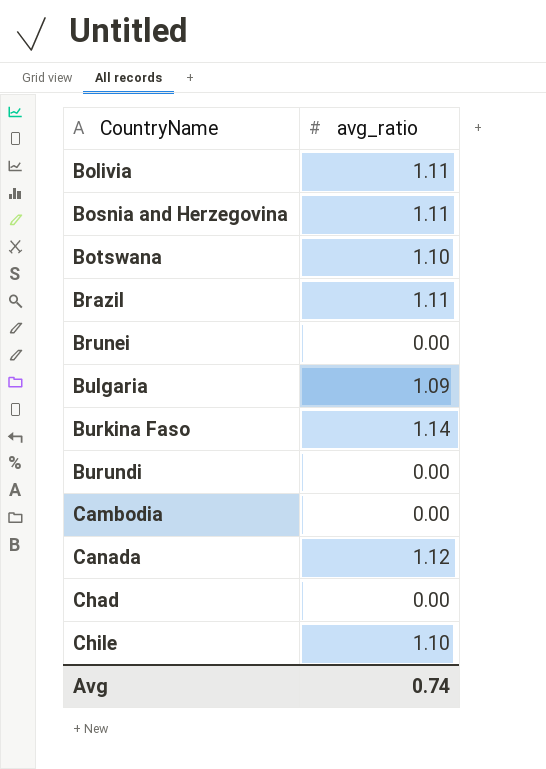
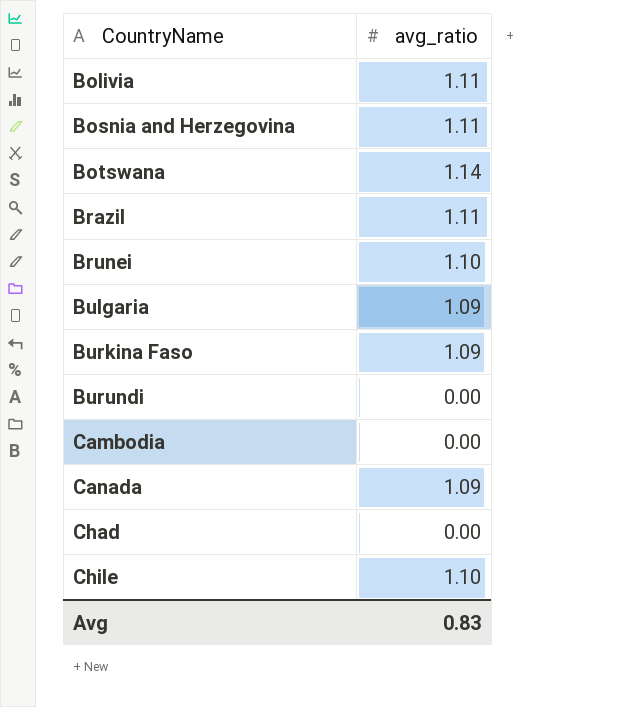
Botswana | avg_ratio: 1.10 -> 1.14
Brunei | avg_ratio: 0.00 -> 1.10
Burkina Faso | avg_ratio: 1.14 -> 1.09
Canada | avg_ratio: 1.12 -> 1.09
Avg | avg_ratio: 0.74 -> 0.83

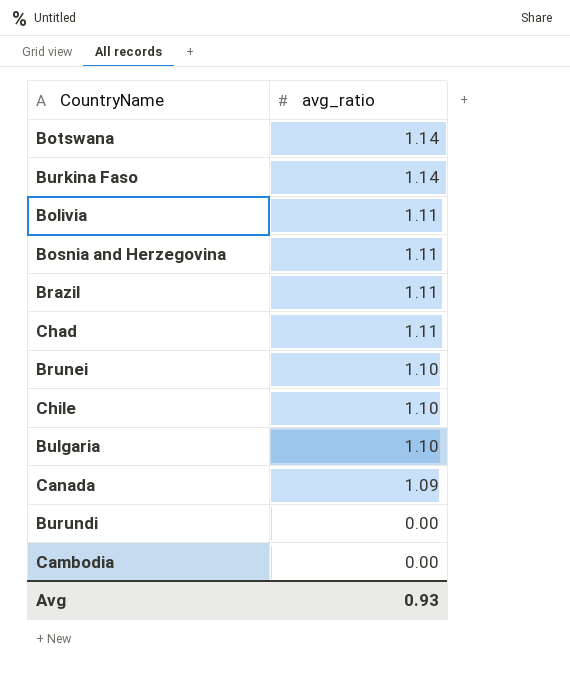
row order: CountryName ascending -> avg_ratio descending
Burkina Faso | avg_ratio: 1.09 -> 1.14
Chad | avg_ratio: 0.00 -> 1.11
Bulgaria | avg_ratio: 1.09 -> 1.10
Avg | avg_ratio: 0.83 -> 0.93

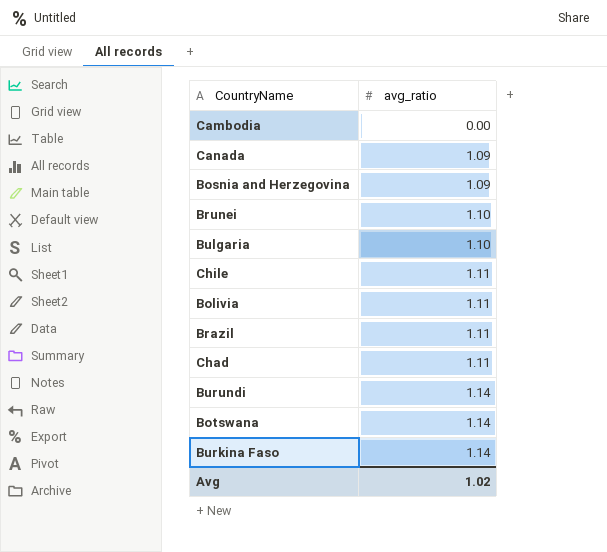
row order: avg_ratio descending -> avg_ratio ascending
Bosnia and Herzegovina | avg_ratio: 1.11 -> 1.09
Chile | avg_ratio: 1.10 -> 1.11
Burundi | avg_ratio: 0.00 -> 1.14
Avg | avg_ratio: 0.93 -> 1.02

